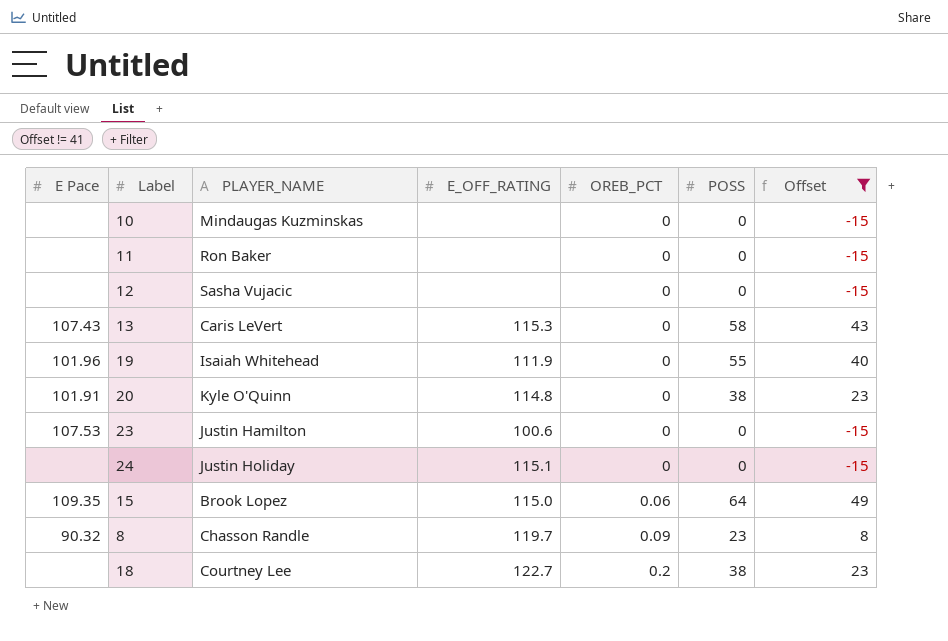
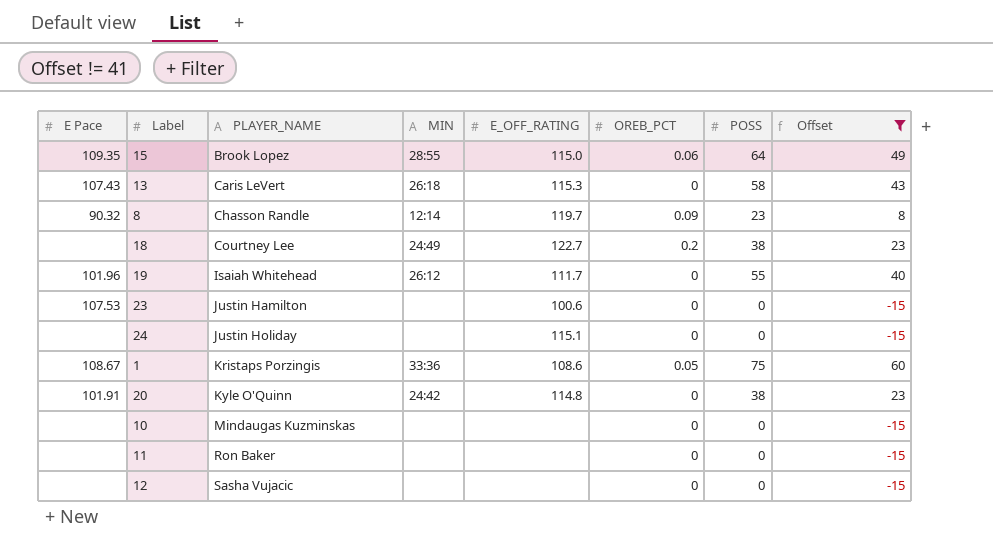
row order: OREB_PCT ascending -> PLAYER_NAME ascending
column MIN | position: none -> 4
19 | E_OFF_RATING: 111.9 -> 111.7
row 1: none -> 108.67 | Kristaps Porzingis | 33:36 | 108.6 | 0.05 | 75 | 60

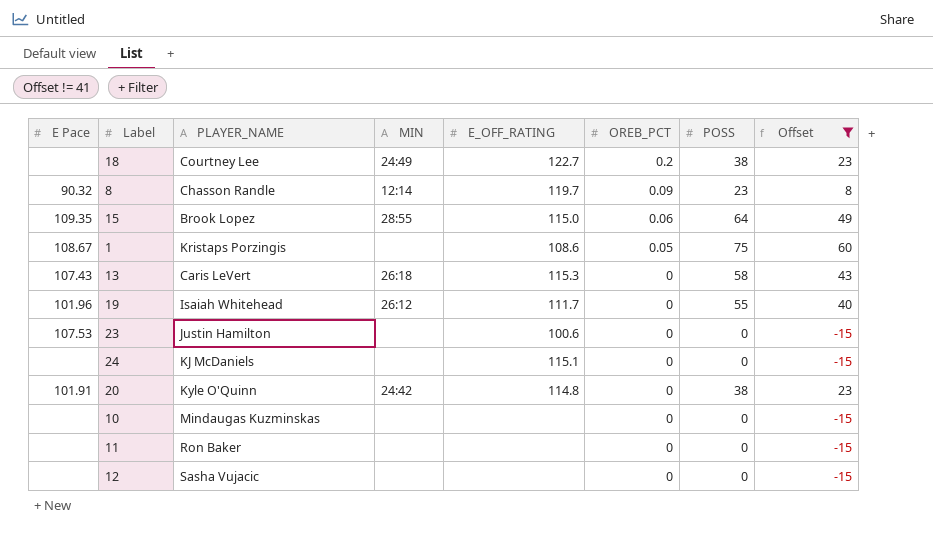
row order: PLAYER_NAME ascending -> OREB_PCT descending
1 | MIN: 33:36 -> none
24 | PLAYER_NAME: Justin Holiday -> KJ McDaniels

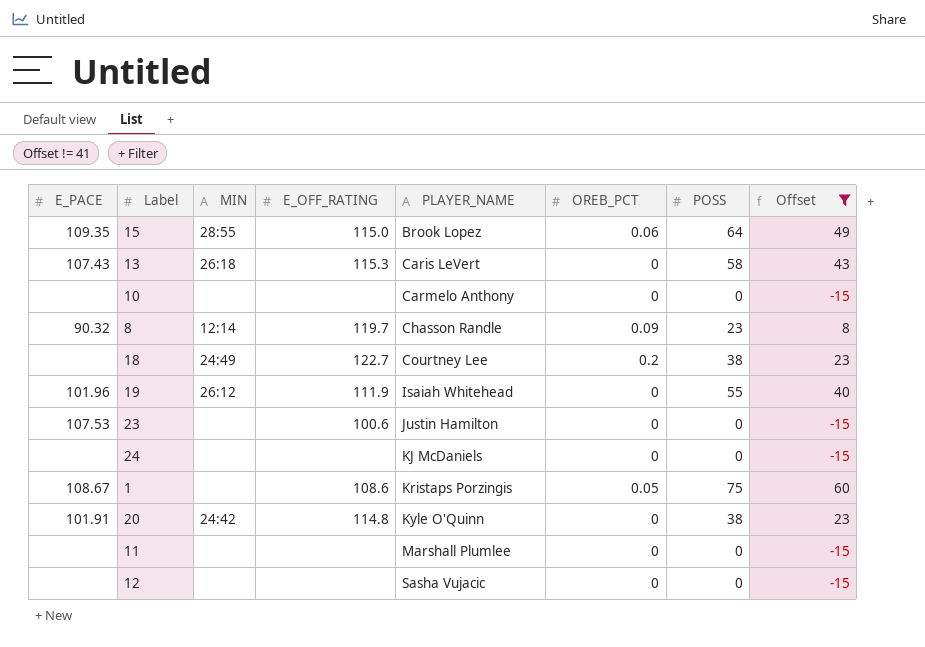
row order: OREB_PCT descending -> PLAYER_NAME ascending
column name: E Pace -> E_PACE
column PLAYER_NAME | position: 3 -> 5
10 | PLAYER_NAME: Mindaugas Kuzminskas -> Carmelo Anthony
19 | E_OFF_RATING: 111.7 -> 111.9
24 | E_OFF_RATING: 115.1 -> none
11 | PLAYER_NAME: Ron Baker -> Marshall Plumlee

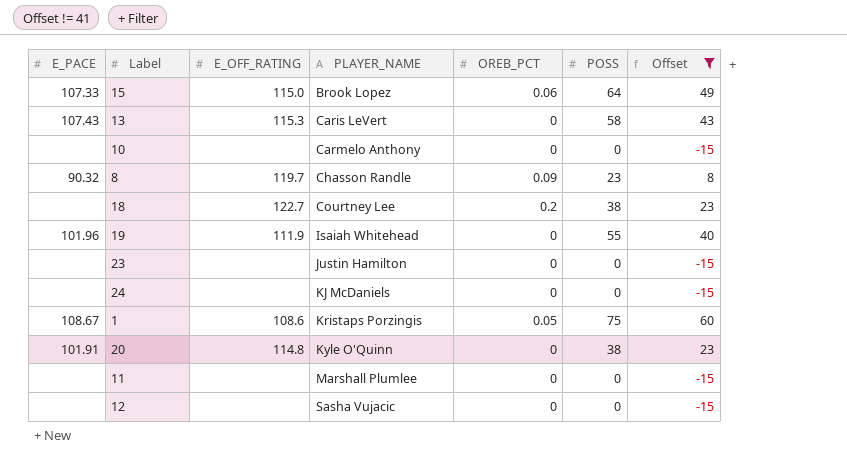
column MIN | position: 3 -> none
15 | E_PACE: 109.35 -> 107.33
23 | E_PACE: 107.53 -> none
23 | E_OFF_RATING: 100.6 -> none

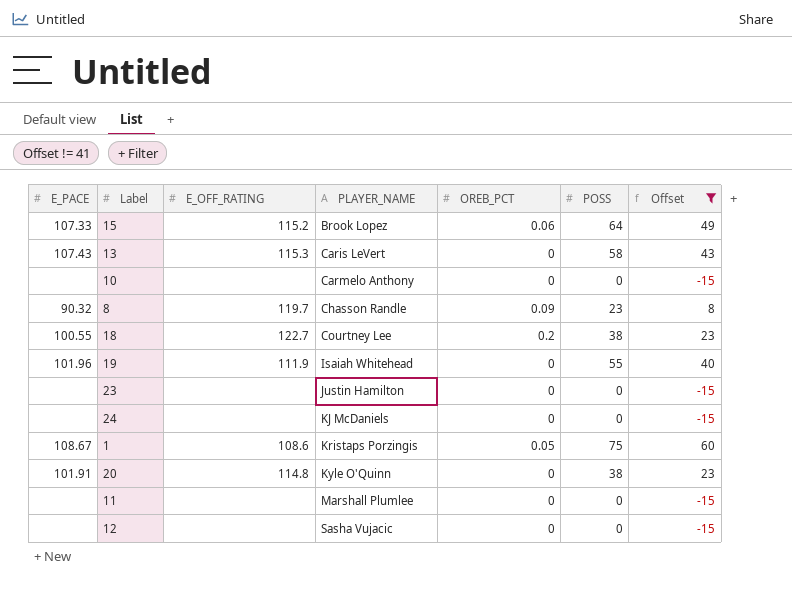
15 | E_OFF_RATING: 115.0 -> 115.2
18 | E_PACE: none -> 100.55

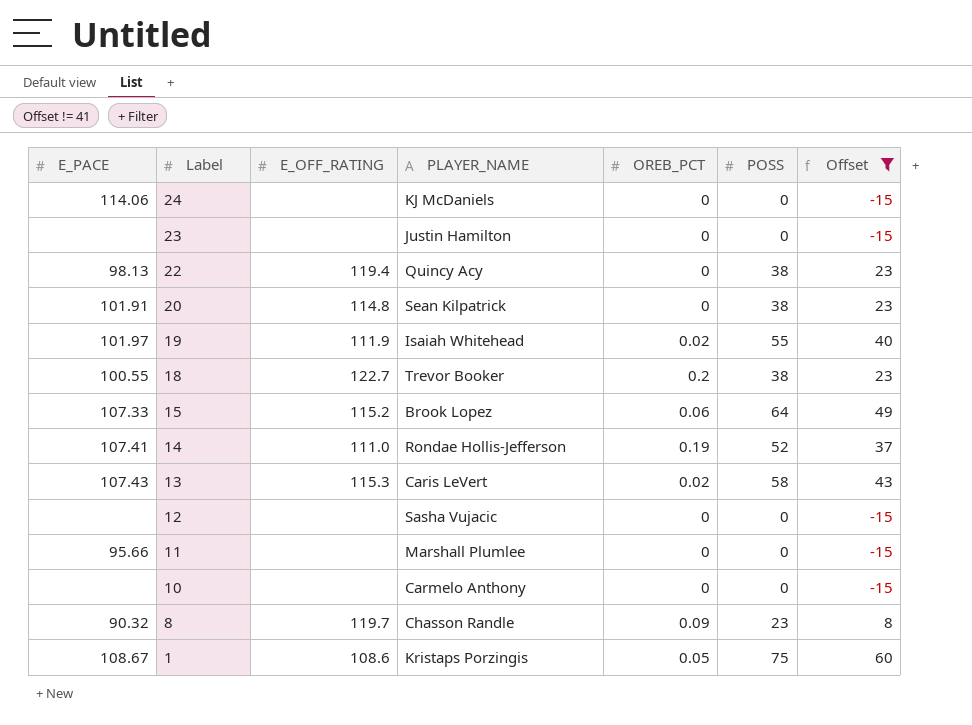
row order: PLAYER_NAME ascending -> Label descending
24 | E_PACE: none -> 114.06
row 22: none -> 98.13 | 119.4 | Quincy Acy | 0 | 38 | 23
20 | PLAYER_NAME: Kyle O'Quinn -> Sean Kilpatrick
19 | E_PACE: 101.96 -> 101.97
19 | OREB_PCT: 0 -> 0.02
18 | PLAYER_NAME: Courtney Lee -> Trevor Booker
row 14: none -> 107.41 | 111.0 | Rondae Hollis-Jefferson | 0.19 | 52 | 37
13 | OREB_PCT: 0 -> 0.02
11 | E_PACE: none -> 95.66

